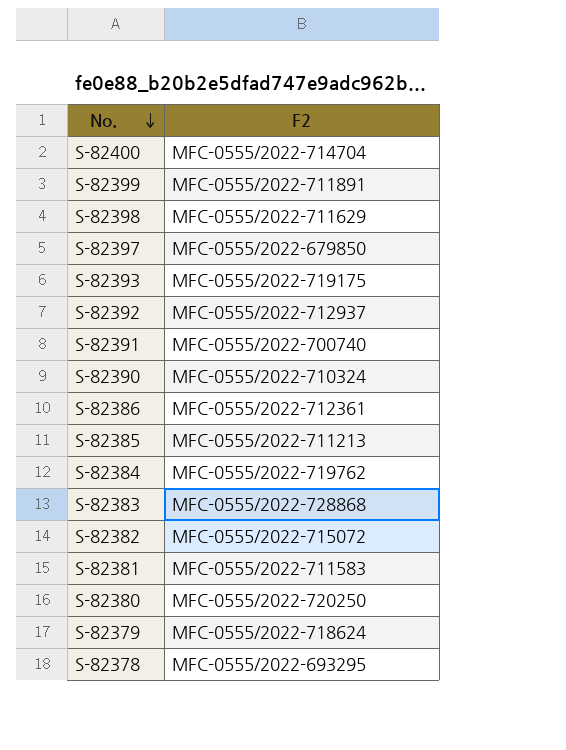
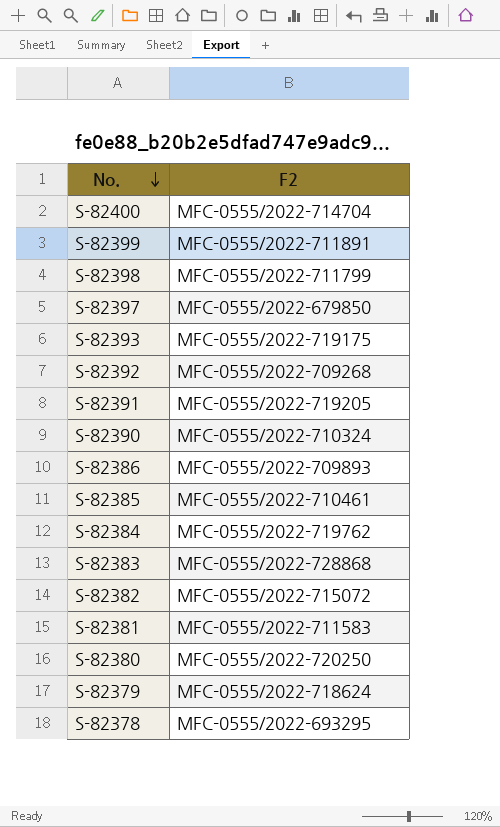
S-82398 | F2: MFC-0555/2022-711629 -> MFC-0555/2022-711799
S-82392 | F2: MFC-0555/2022-712937 -> MFC-0555/2022-709268
S-82391 | F2: MFC-0555/2022-700740 -> MFC-0555/2022-719205
S-82386 | F2: MFC-0555/2022-712361 -> MFC-0555/2022-709893
S-82385 | F2: MFC-0555/2022-711213 -> MFC-0555/2022-710461

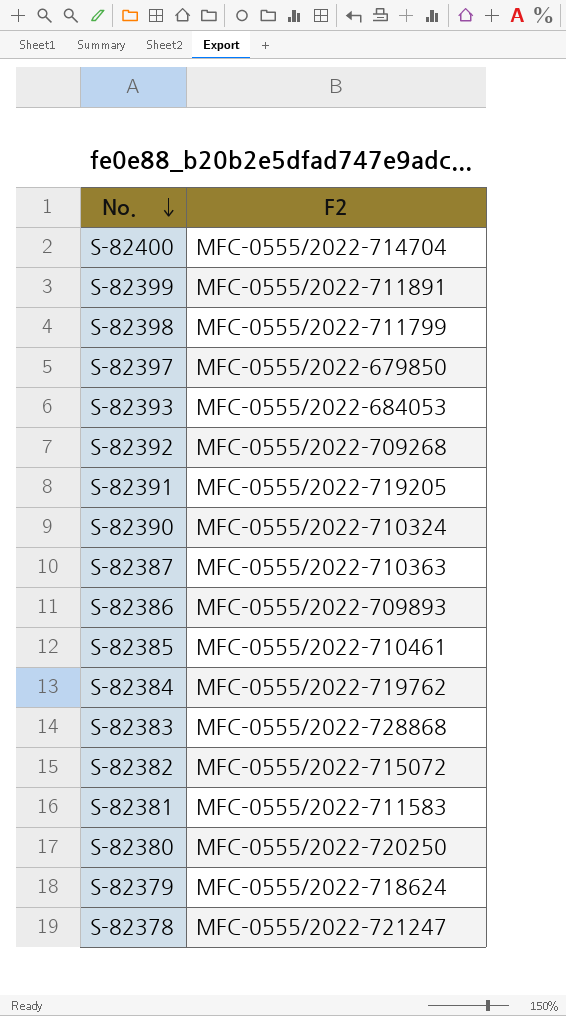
S-82393 | F2: MFC-0555/2022-719175 -> MFC-0555/2022-684053
row S-82387: none -> MFC-0555/2022-710363
S-82378 | F2: MFC-0555/2022-693295 -> MFC-0555/2022-721247

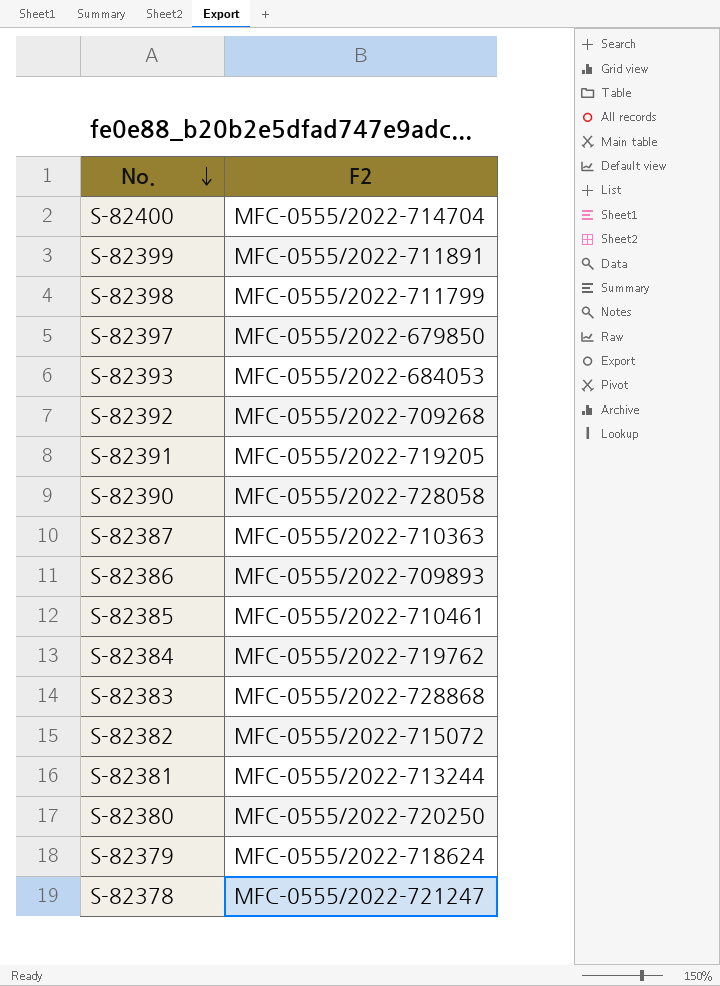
S-82390 | F2: MFC-0555/2022-710324 -> MFC-0555/2022-728058
S-82381 | F2: MFC-0555/2022-711583 -> MFC-0555/2022-713244

